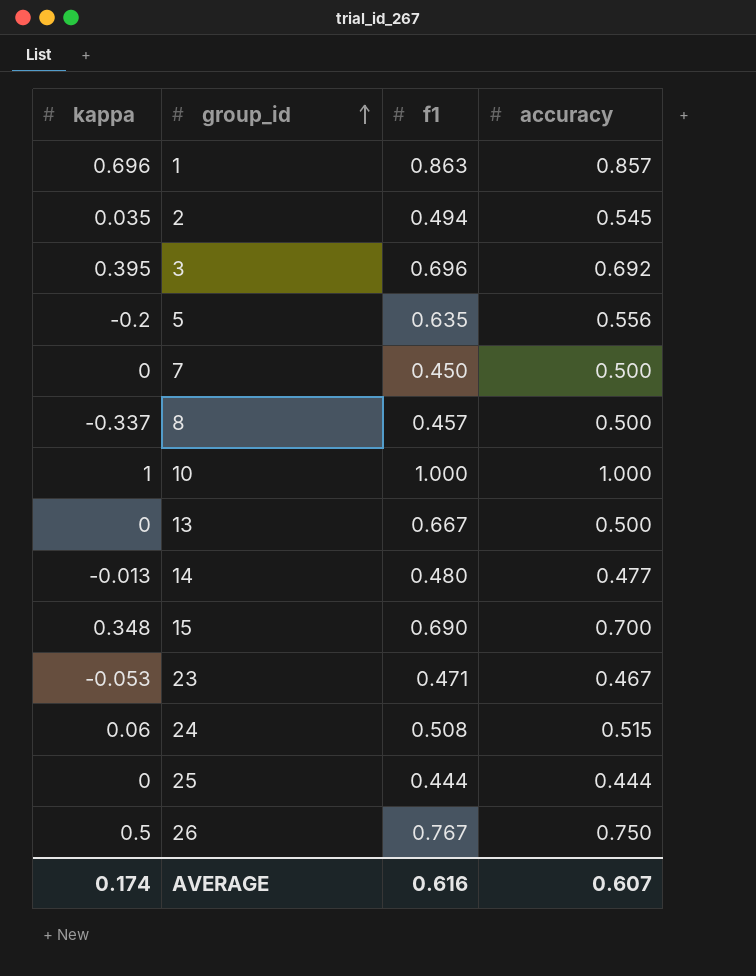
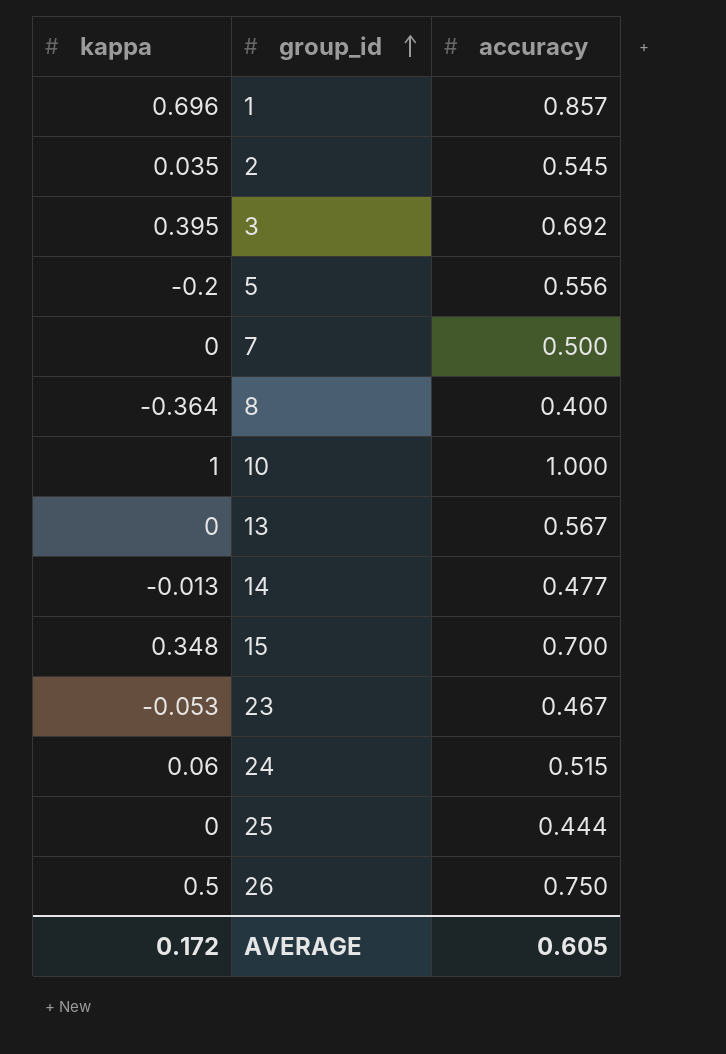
column f1 | position: 3 -> none
8 | kappa: -0.337 -> -0.364
8 | accuracy: 0.500 -> 0.400
13 | accuracy: 0.500 -> 0.567
AVERAGE | kappa: 0.174 -> 0.172
AVERAGE | accuracy: 0.607 -> 0.605

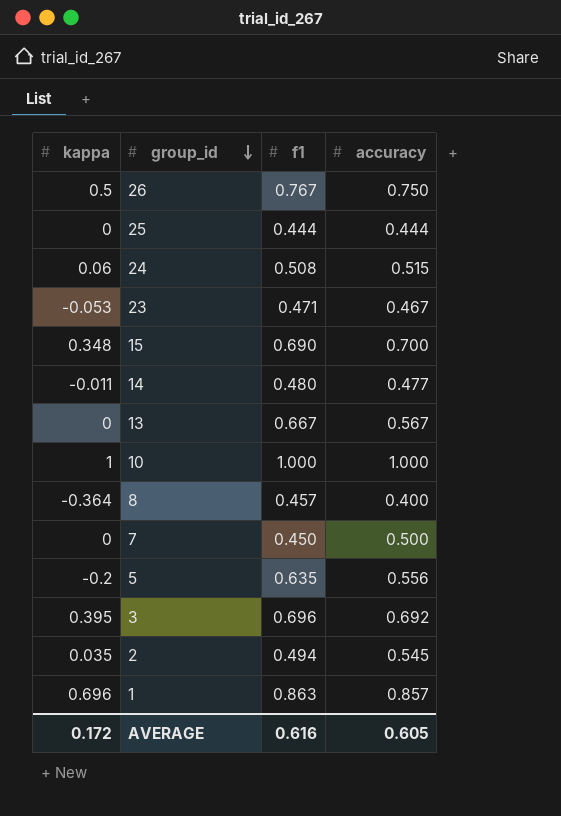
row order: group_id ascending -> group_id descending
column f1 | position: none -> 3
14 | kappa: -0.013 -> -0.011

